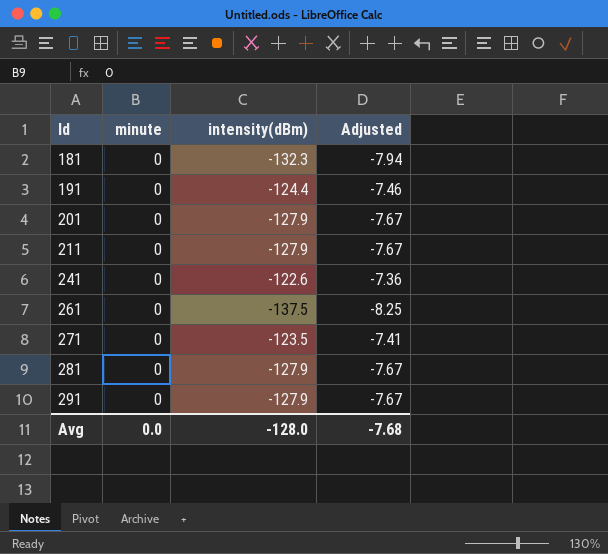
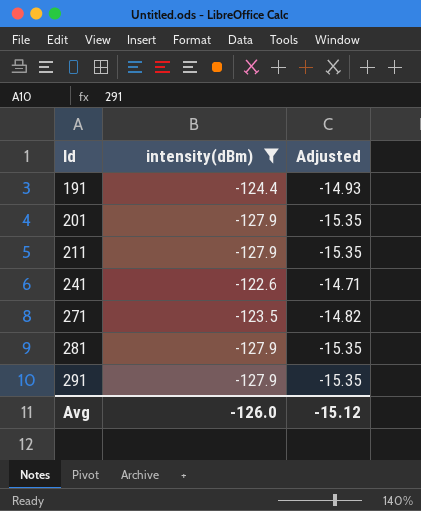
filter: none -> intensity(dBm) >= -127.9
column minute | position: 2 -> none
column Adjusted | formula: [intensity(dBm)] * 0.06 -> [intensity(dBm)] * 0.12
Avg | intensity(dBm): -128.0 -> -126.0
Avg | Adjusted: -7.68 -> -15.12

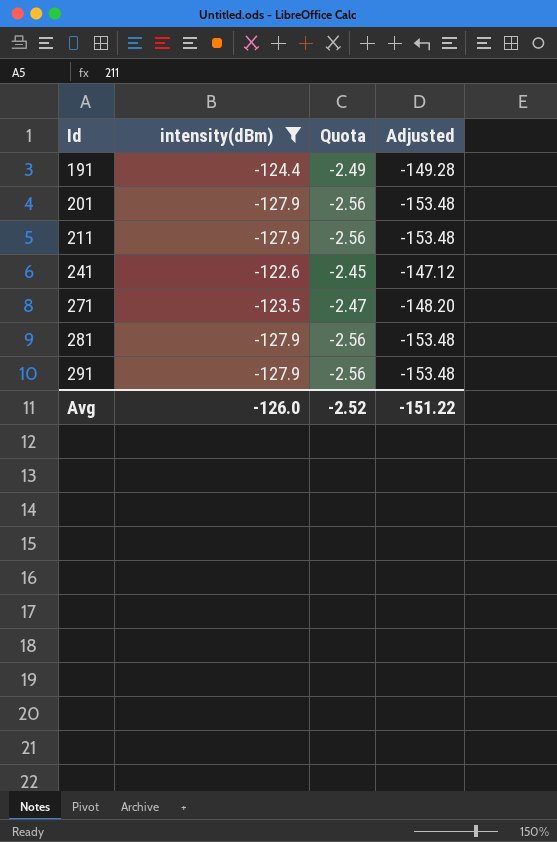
column Quota | formula: none -> [intensity(dBm)] * 0.02
column Adjusted | formula: [intensity(dBm)] * 0.12 -> [intensity(dBm)] * 1.2
Avg | Adjusted: -15.12 -> -151.22

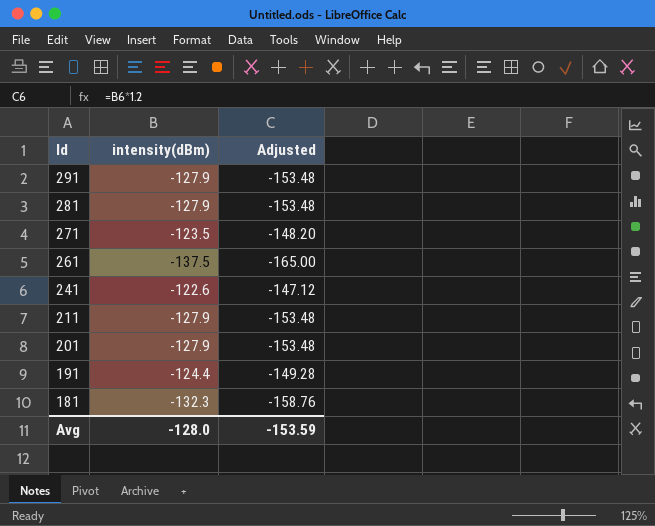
filter: intensity(dBm) >= -127.9 -> none
row order: Id ascending -> Id descending
column Quota | formula: [intensity(dBm)] * 0.02 -> none
Avg | intensity(dBm): -126.0 -> -128.0
Avg | Adjusted: -151.22 -> -153.59

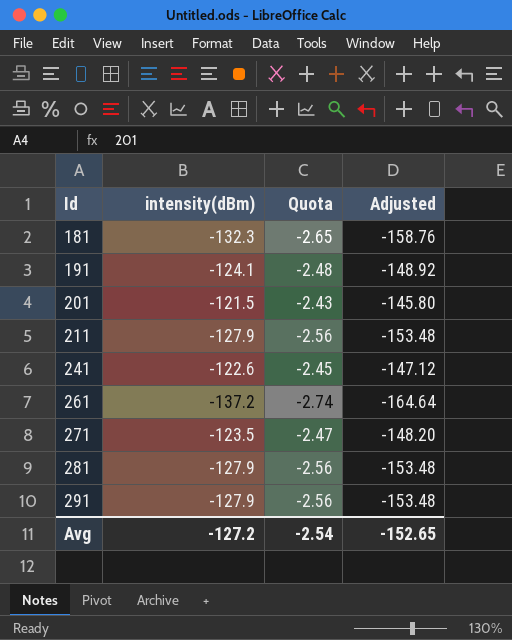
row order: Id descending -> Id ascending
column Quota | formula: none -> [intensity(dBm)] * 0.02
191 | intensity(dBm): -124.4 -> -124.1
191 | Adjusted: -149.28 -> -148.92
201 | intensity(dBm): -127.9 -> -121.5
201 | Adjusted: -153.48 -> -145.80
261 | intensity(dBm): -137.5 -> -137.2
261 | Adjusted: -165.00 -> -164.64
Avg | intensity(dBm): -128.0 -> -127.2
Avg | Adjusted: -153.59 -> -152.65

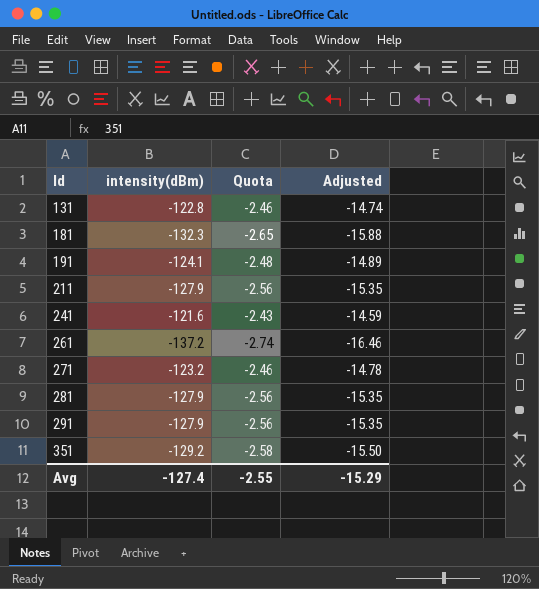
column Adjusted | formula: [intensity(dBm)] * 1.2 -> [intensity(dBm)] * 0.12
row 201: -121.5 | -2.43 | -145.80 -> none
row 131: none -> -122.8 | -2.46 | -14.74
241 | intensity(dBm): -122.6 -> -121.6
241 | Quota: -2.45 -> -2.43
271 | intensity(dBm): -123.5 -> -123.2
271 | Quota: -2.47 -> -2.46
row 351: none -> -129.2 | -2.58 | -15.50
Avg | intensity(dBm): -127.2 -> -127.4
Avg | Quota: -2.54 -> -2.55
Avg | Adjusted: -152.65 -> -15.29

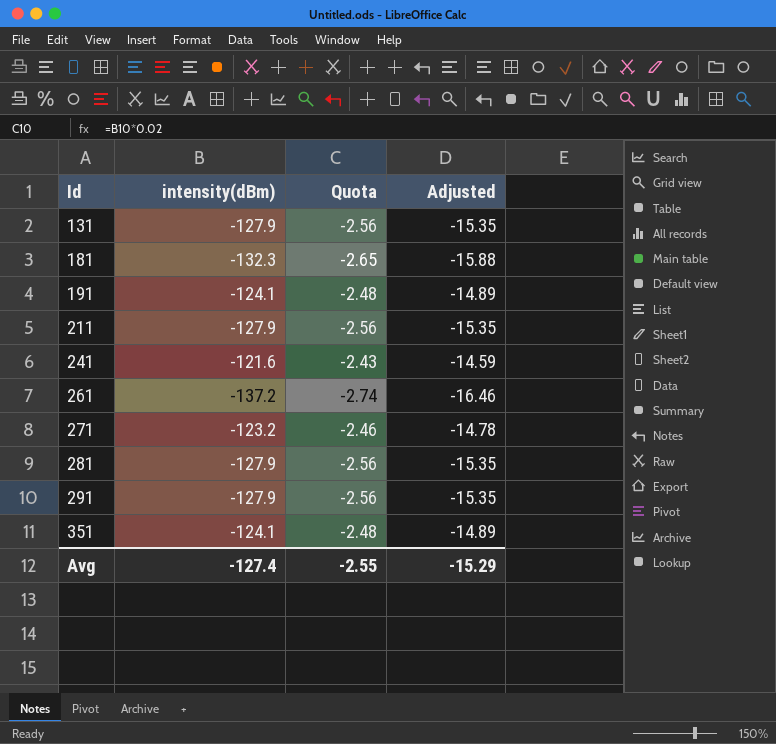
131 | intensity(dBm): -122.8 -> -127.9
131 | Quota: -2.46 -> -2.56
131 | Adjusted: -14.74 -> -15.35
351 | intensity(dBm): -129.2 -> -124.1
351 | Quota: -2.58 -> -2.48
351 | Adjusted: -15.50 -> -14.89

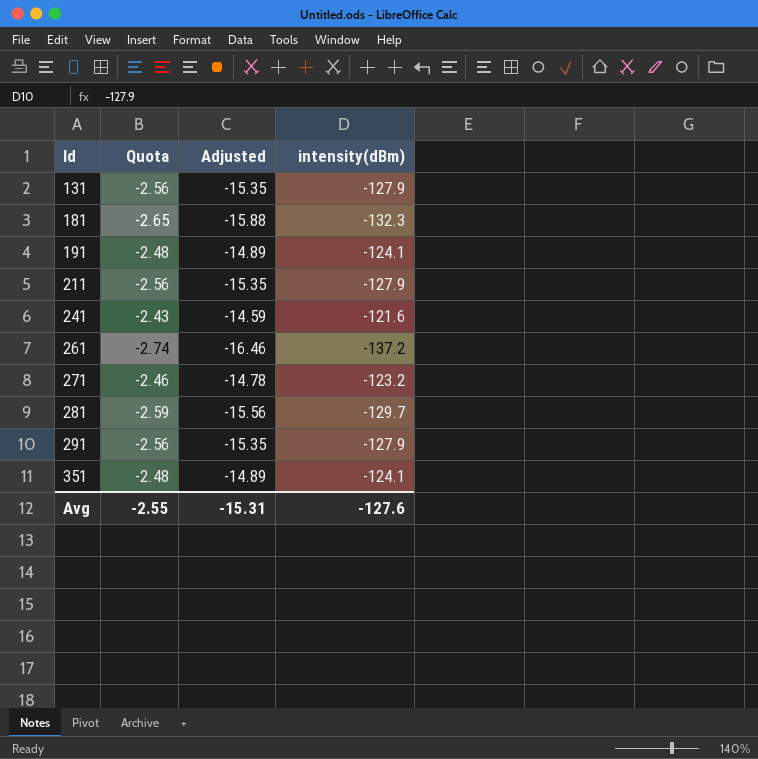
column intensity(dBm) | position: 2 -> 4
281 | Quota: -2.56 -> -2.59
281 | Adjusted: -15.35 -> -15.56
281 | intensity(dBm): -127.9 -> -129.7
Avg | Adjusted: -15.29 -> -15.31
Avg | intensity(dBm): -127.4 -> -127.6

